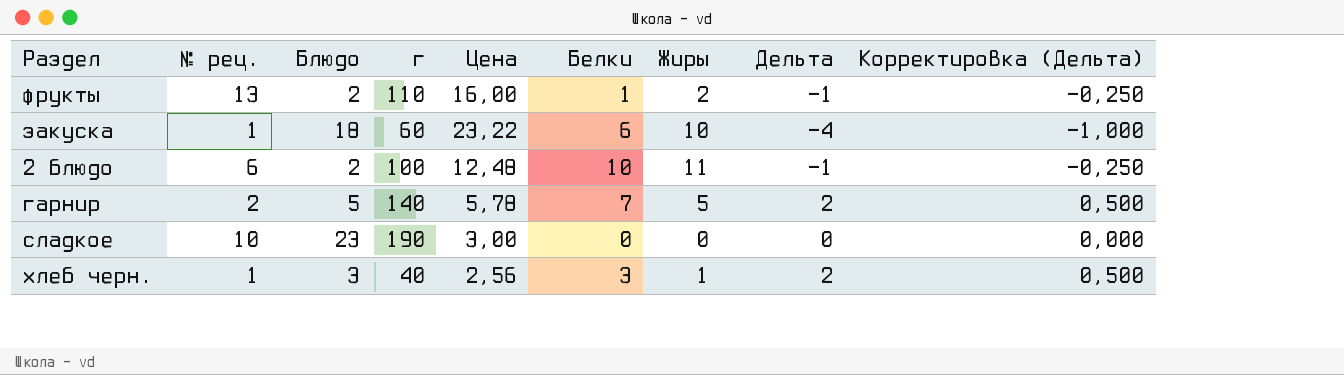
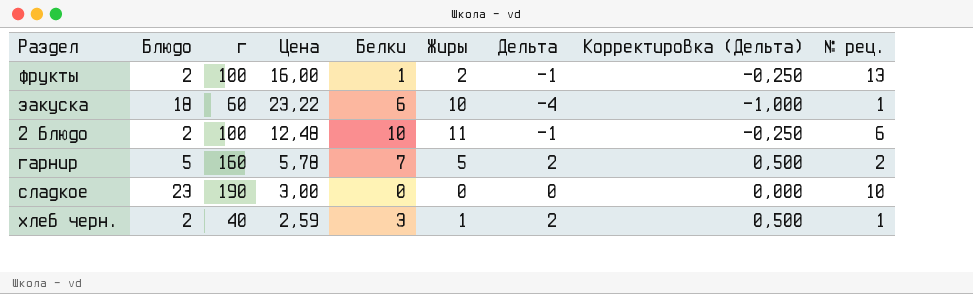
column № рец. | position: 2 -> 9
фрукты | г: 110 -> 100
гарнир | г: 140 -> 160
хлеб черн. | Блюдо: 3 -> 2
хлеб черн. | Цена: 2,56 -> 2,59

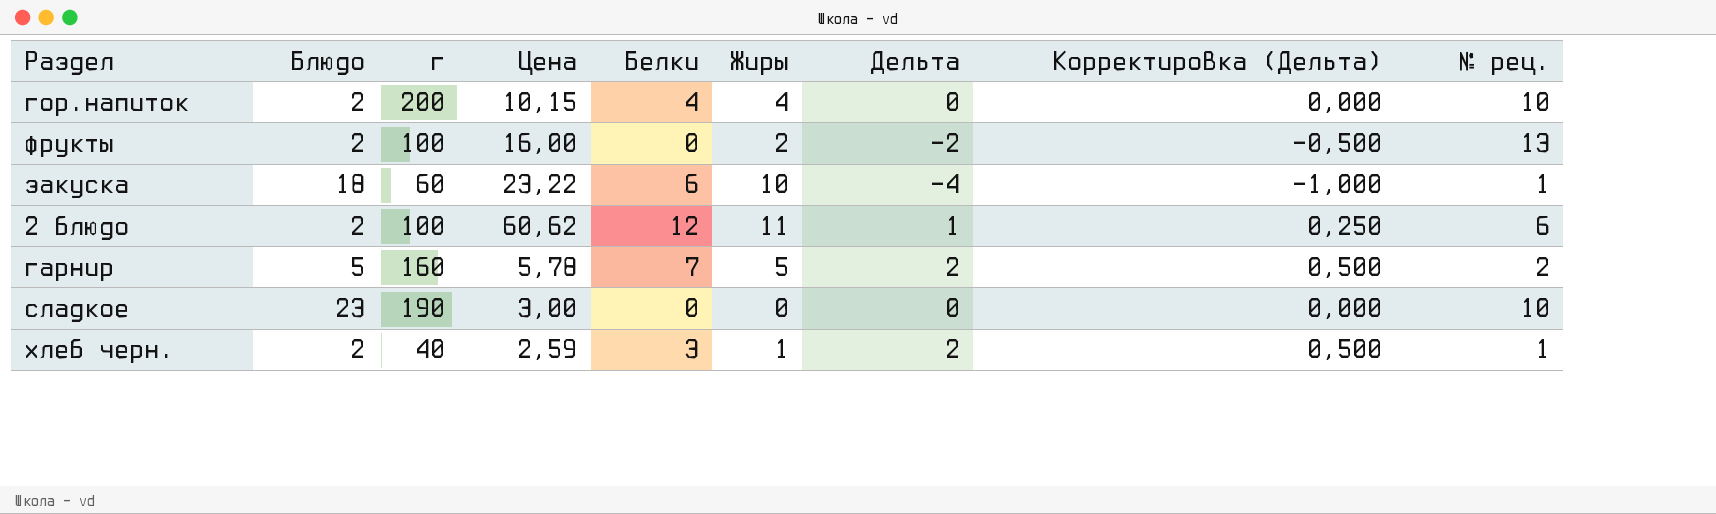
row гор.напиток: none -> 2 | 200 | 10,15 | 4 | 4 | 0 | 0,000 | 10
фрукты | Белки: 1 -> 0
фрукты | Дельта: -1 -> -2
фрукты | Корректировка (Дельта): -0,250 -> -0,500
2 блюдо | Цена: 12,48 -> 60,62
2 блюдо | Белки: 10 -> 12
2 блюдо | Дельта: -1 -> 1
2 блюдо | Корректировка (Дельта): -0,250 -> 0,250

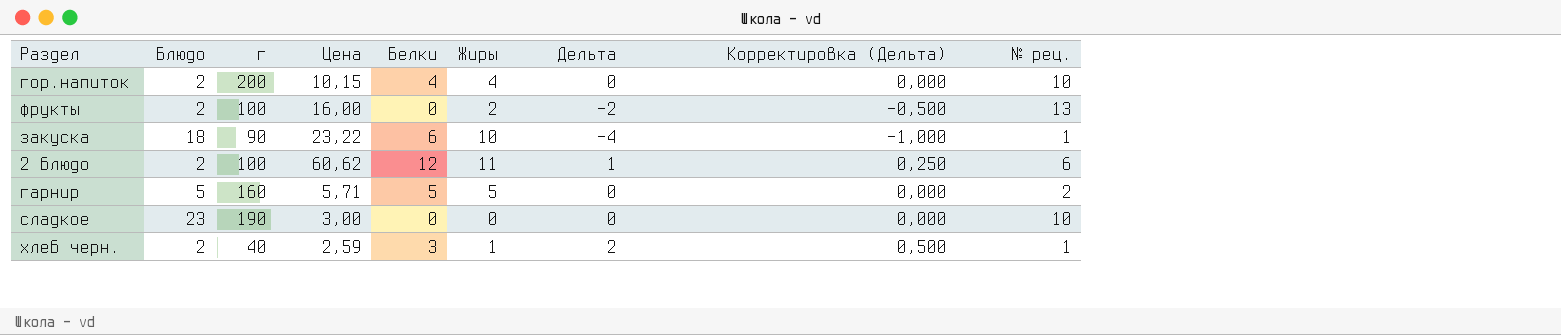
закуска | г: 60 -> 90
гарнир | Цена: 5,78 -> 5,71
гарнир | Белки: 7 -> 5
гарнир | Дельта: 2 -> 0
гарнир | Корректировка (Дельта): 0,500 -> 0,000

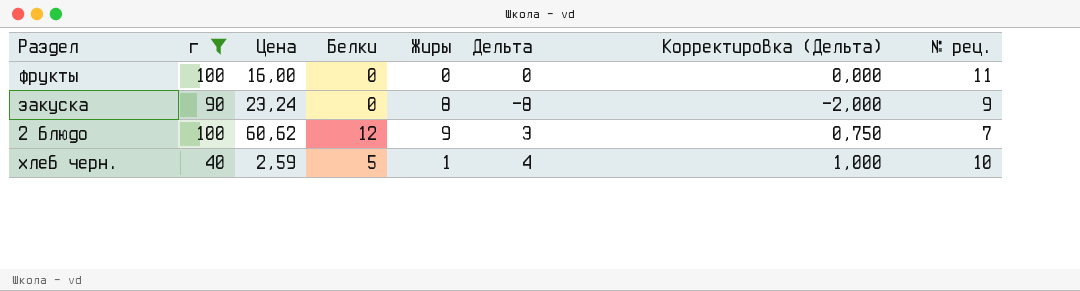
filter: none -> г <= 100
column Блюдо | position: 2 -> none
фрукты | Жиры: 2 -> 0
фрукты | Дельта: -2 -> 0
фрукты | Корректировка (Дельта): -0,500 -> 0,000
фрукты | № рец.: 13 -> 11
закуска | Цена: 23,22 -> 23,24
закуска | Белки: 6 -> 0
закуска | Жиры: 10 -> 8
закуска | Дельта: -4 -> -8
закуска | Корректировка (Дельта): -1,000 -> -2,000
закуска | № рец.: 1 -> 9
2 блюдо | Жиры: 11 -> 9
2 блюдо | Дельта: 1 -> 3
2 блюдо | Корректировка (Дельта): 0,250 -> 0,750
2 блюдо | № рец.: 6 -> 7
хлеб черн. | Белки: 3 -> 5
хлеб черн. | Дельта: 2 -> 4
хлеб черн. | Корректировка (Дельта): 0,500 -> 1,000
хлеб черн. | № рец.: 1 -> 10

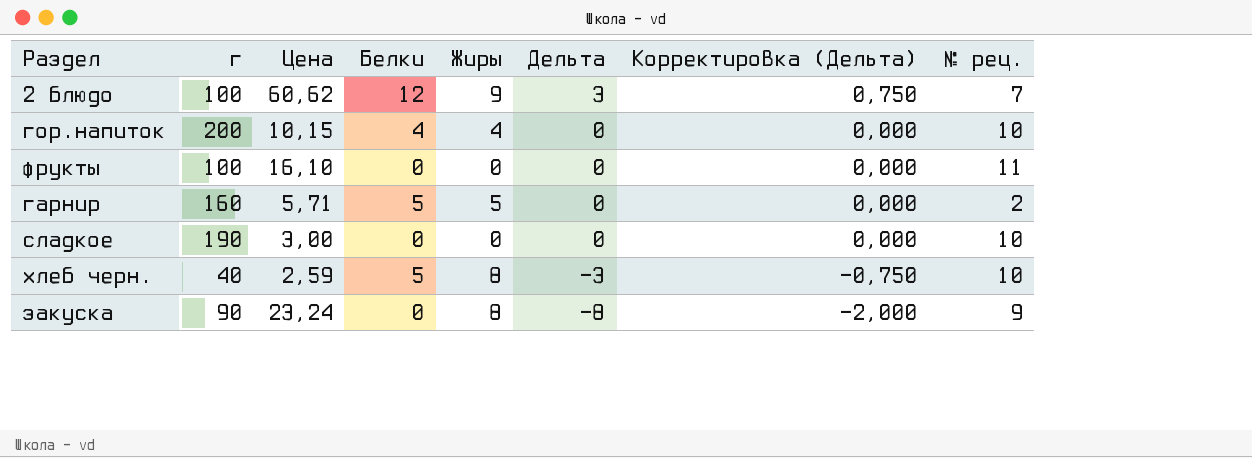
filter: г <= 100 -> none
row order: none -> Дельта descending
фрукты | Цена: 16,00 -> 16,10
хлеб черн. | Жиры: 1 -> 8
хлеб черн. | Дельта: 4 -> -3
хлеб черн. | Корректировка (Дельта): 1,000 -> -0,750

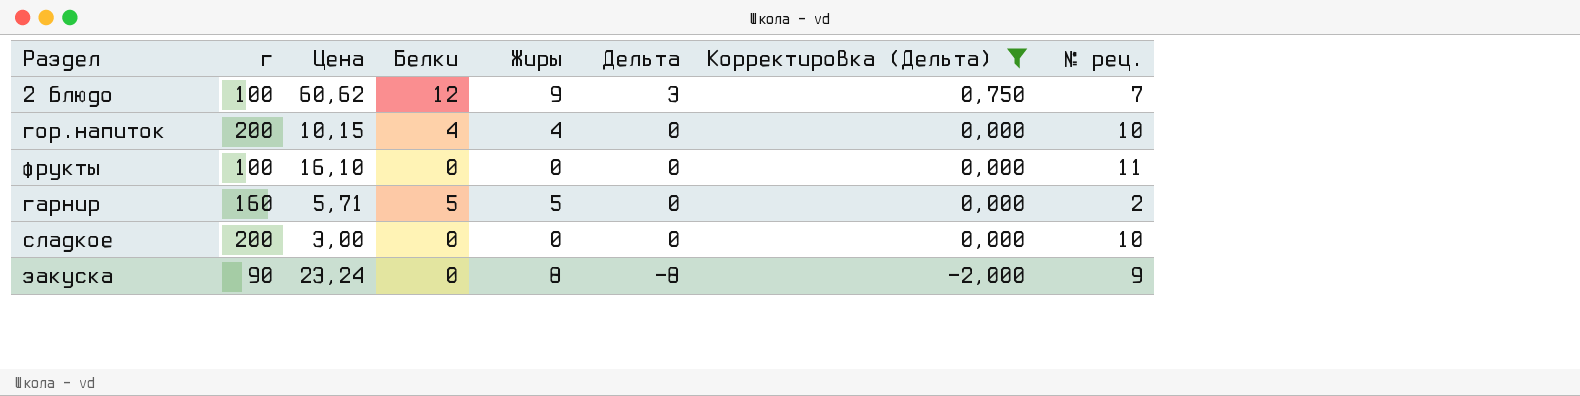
filter: none -> Корректировка (Дельта) != -0,750
сладкое | г: 190 -> 200

